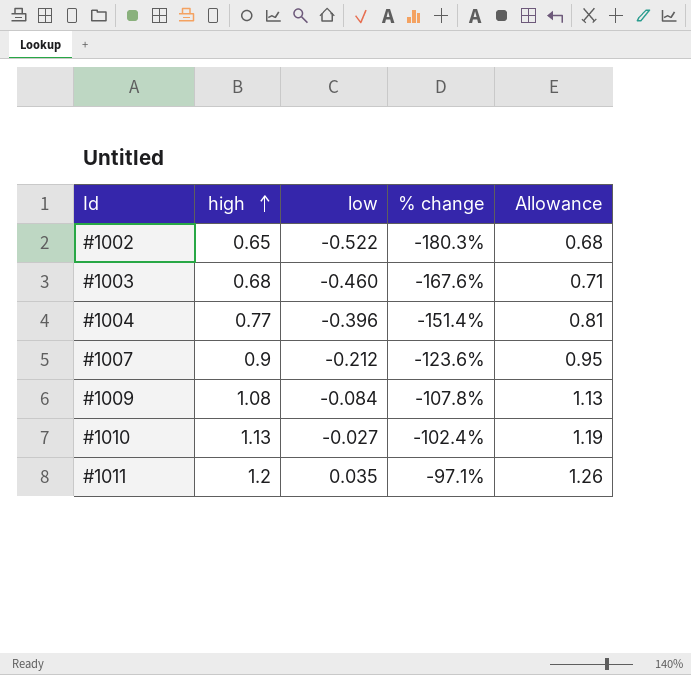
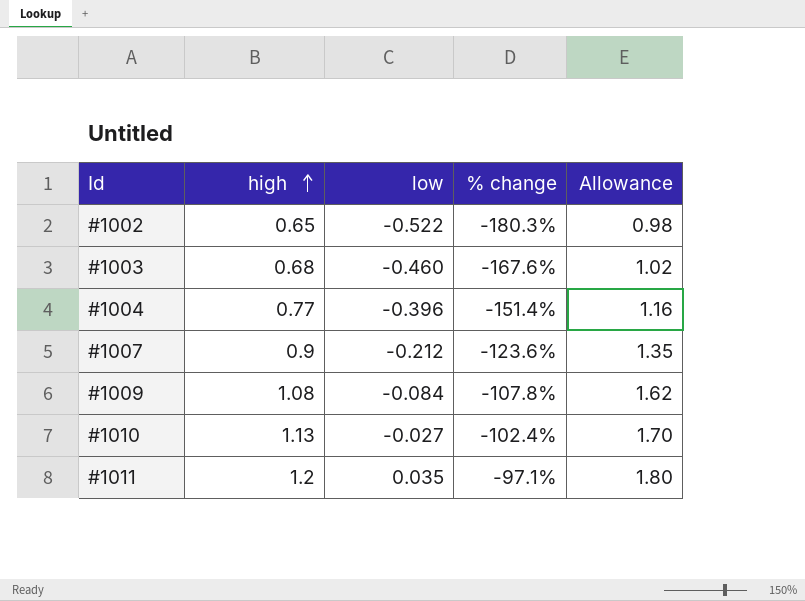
column Allowance | formula: [high] * 1.05 -> [high] * 1.5

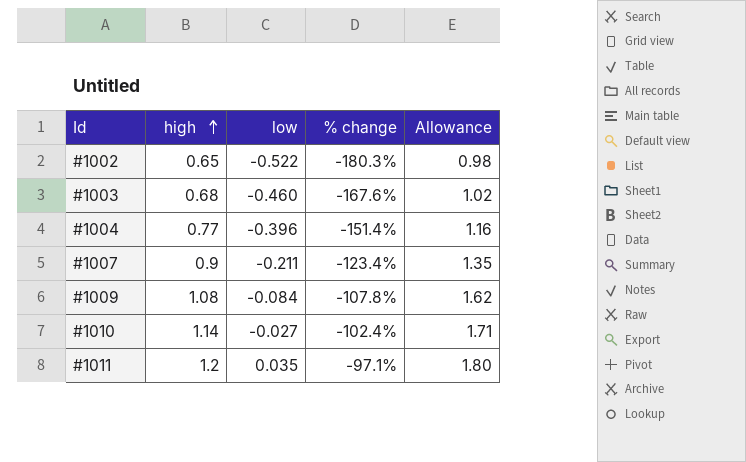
#1007 | low: -0.212 -> -0.211
#1007 | % change: -123.6% -> -123.4%
#1010 | high: 1.13 -> 1.14
#1010 | Allowance: 1.70 -> 1.71

